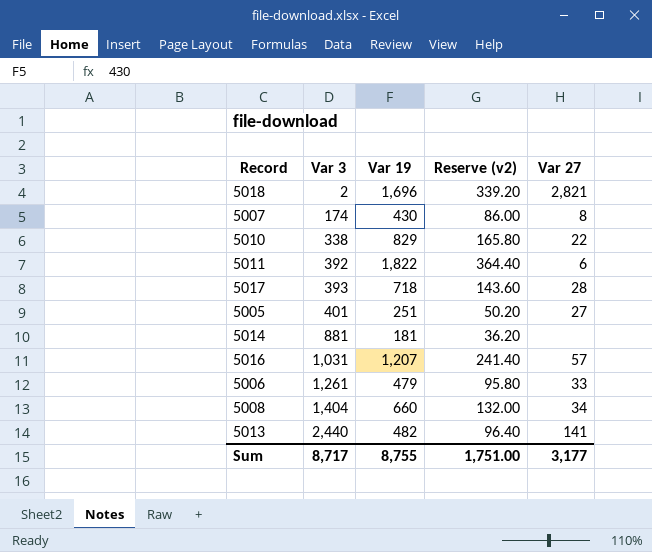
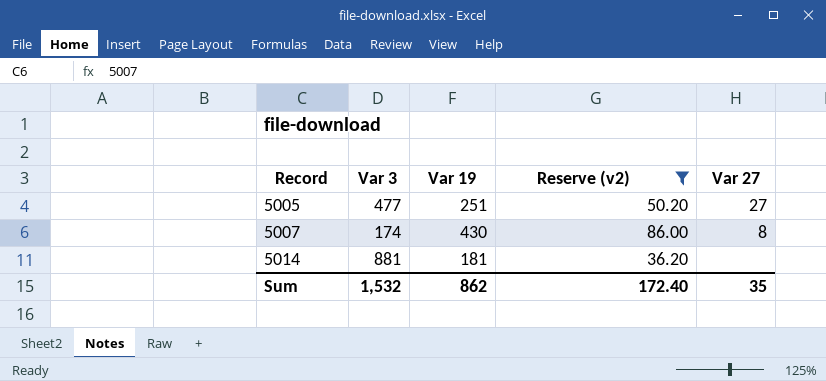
filter: none -> Reserve (v2) <= 86.00
row order: Var 3 ascending -> Record ascending
5005 | Var 3: 401 -> 477
Sum | Var 3: 8,717 -> 1,532
Sum | Var 19: 8,755 -> 862
Sum | Reserve (v2): 1,751.00 -> 172.40
Sum | Var 27: 3,177 -> 35

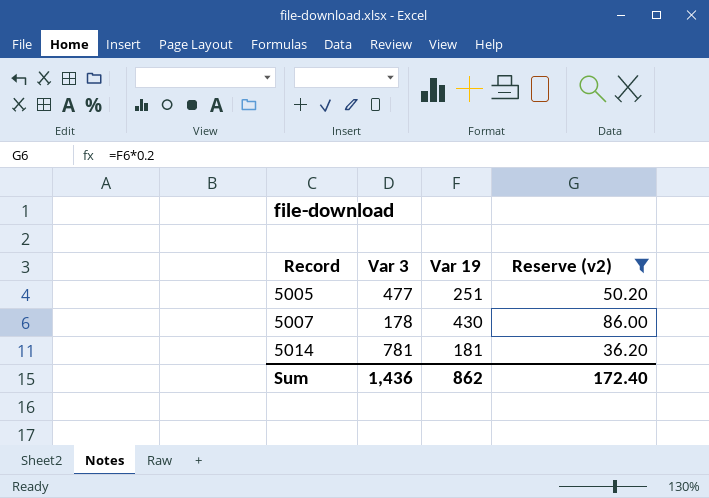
column Var 27 | position: 5 -> none
5007 | Var 3: 174 -> 178
5014 | Var 3: 881 -> 781
Sum | Var 3: 1,532 -> 1,436

